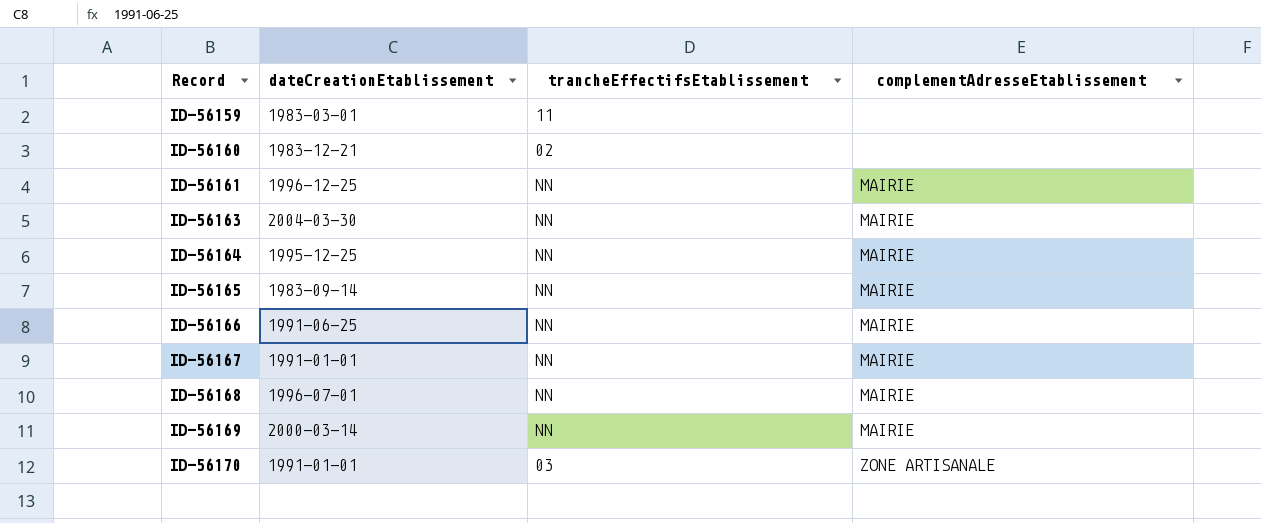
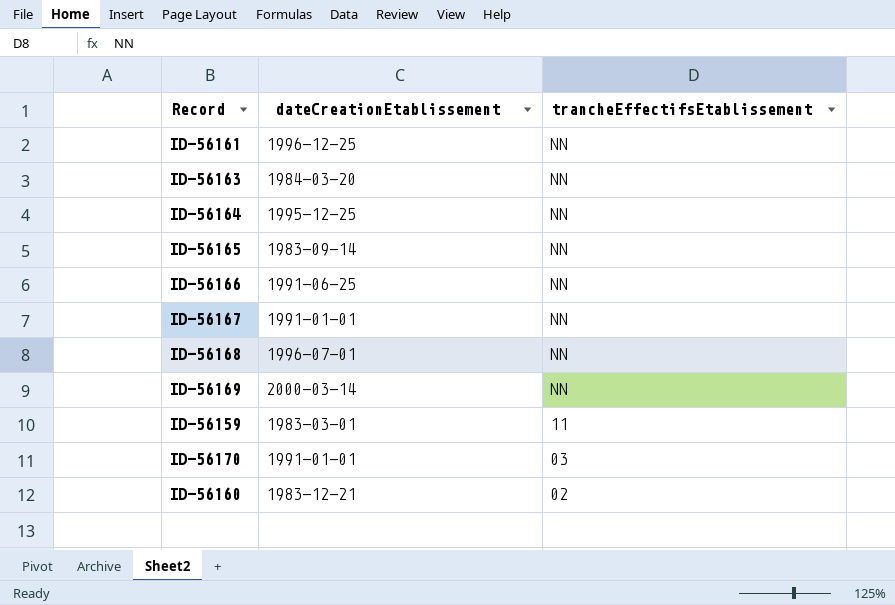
row order: Record ascending -> trancheEffectifsEtablissement descending
column complementAdresseEtablissement | position: 4 -> none
ID-56163 | dateCreationEtablissement: 2004-03-30 -> 1984-03-20

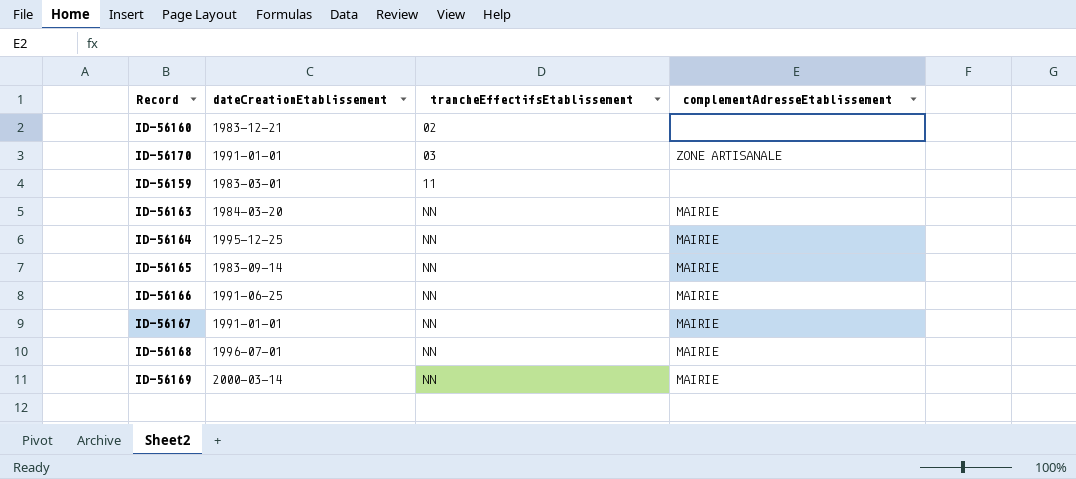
row order: trancheEffectifsEtablissement descending -> trancheEffectifsEtablissement ascending
column complementAdresseEtablissement | position: none -> 4
row ID-56161: 1996-12-25 | NN -> none

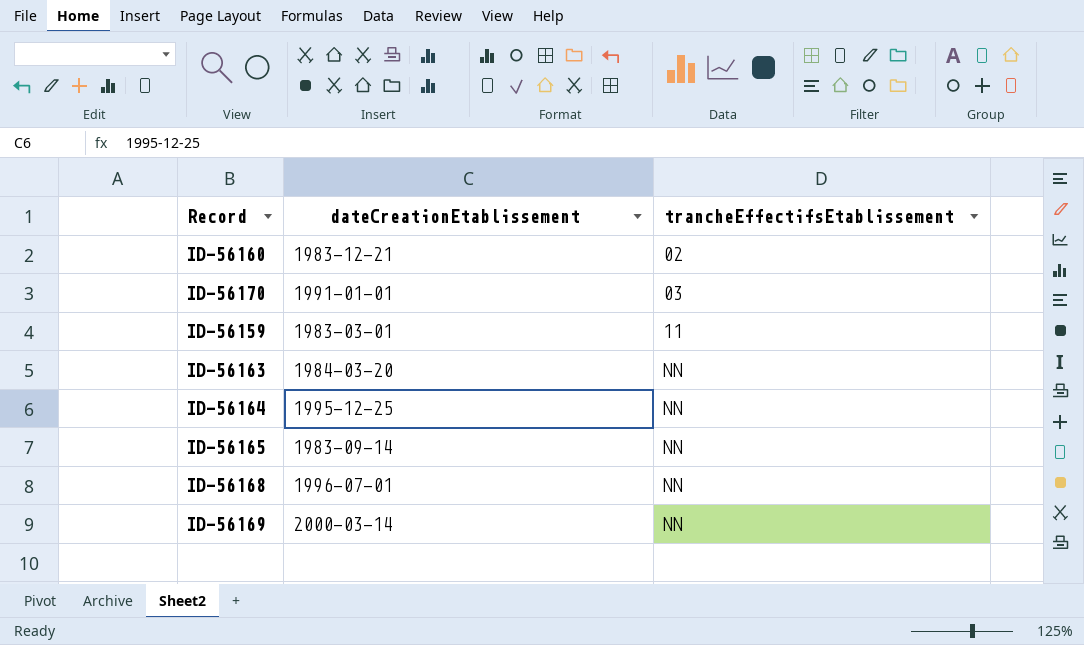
column complementAdresseEtablissement | position: 4 -> none
row ID-56166: 1991-06-25 | NN | MAIRIE -> none
row ID-56167: 1991-01-01 | NN | MAIRIE -> none

